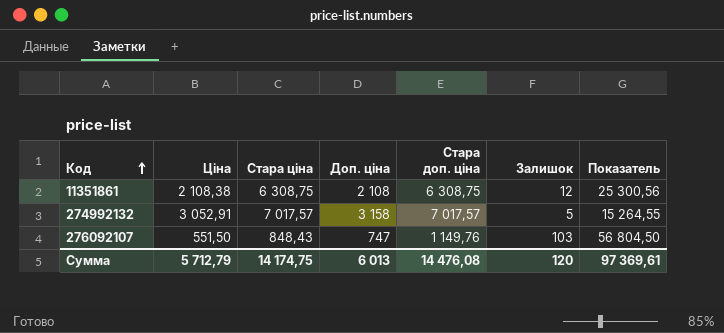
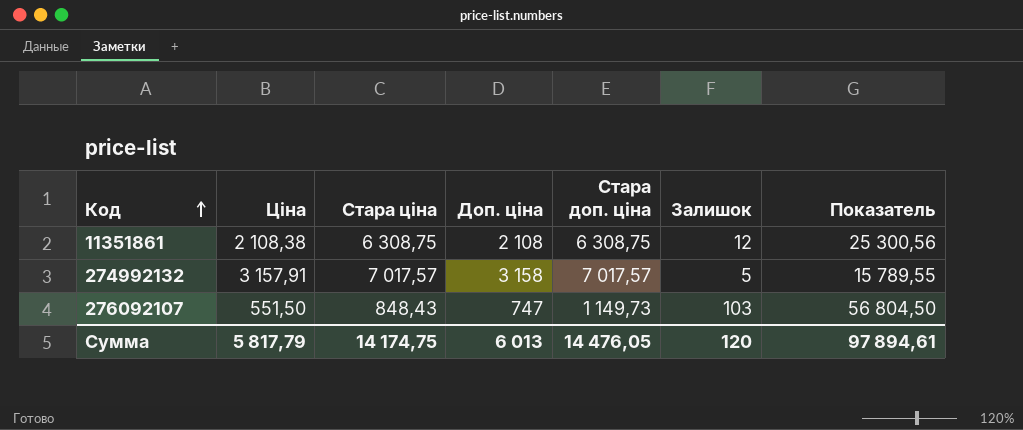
274992132 | Ціна: 3 052,91 -> 3 157,91
274992132 | Показатель: 15 264,55 -> 15 789,55
276092107 | Стара доп. ціна: 1 149,76 -> 1 149,73
Сумма | Ціна: 5 712,79 -> 5 817,79
Сумма | Стара доп. ціна: 14 476,08 -> 14 476,05
Сумма | Показатель: 97 369,61 -> 97 894,61

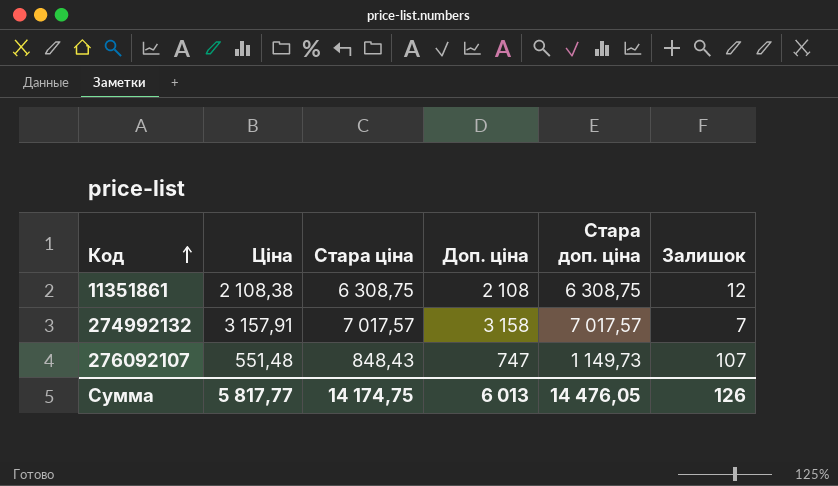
column Показатель | formula: [Ціна] * [Залишок] -> none
274992132 | Залишок: 5 -> 7
276092107 | Ціна: 551,50 -> 551,48
276092107 | Залишок: 103 -> 107
Сумма | Ціна: 5 817,79 -> 5 817,77
Сумма | Залишок: 120 -> 126

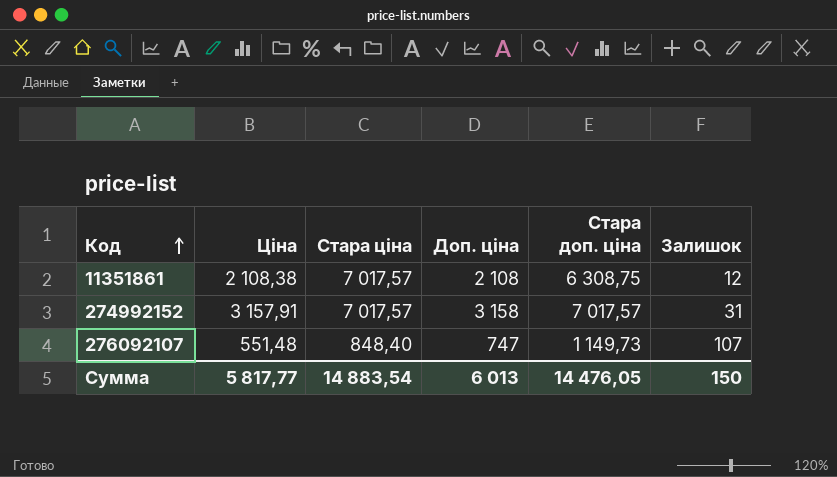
row 274992132: 3 157,91 | 7 017,57 | 3 158 | 7 017,57 | 7 -> none
11351861 | Стара ціна: 6 308,75 -> 7 017,57
row 274992152: none -> 3 157,91 | 7 017,57 | 3 158 | 7 017,57 | 31
276092107 | Стара ціна: 848,43 -> 848,40
Сумма | Стара ціна: 14 174,75 -> 14 883,54
Сумма | Залишок: 126 -> 150

